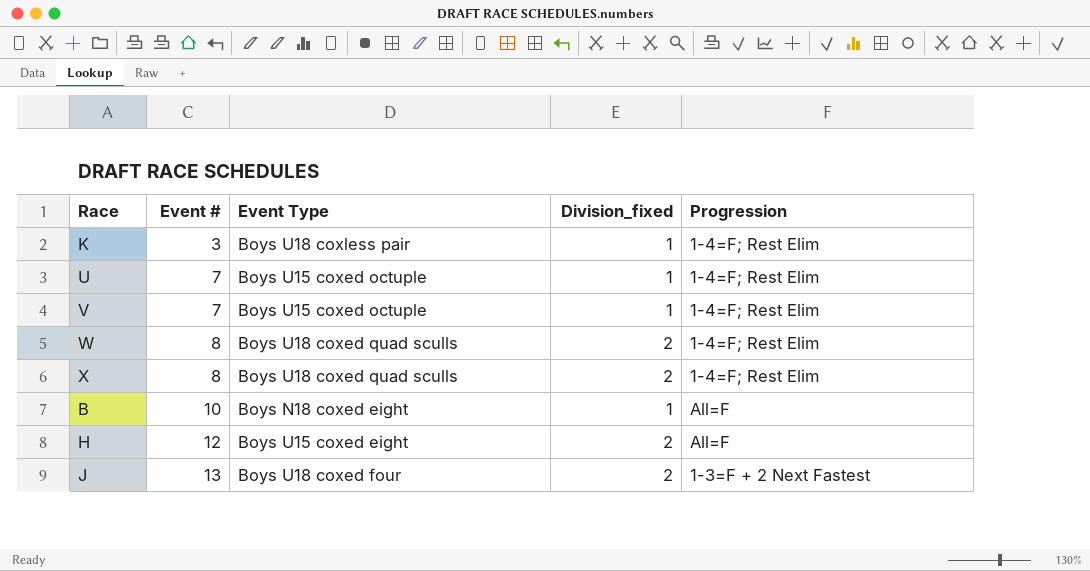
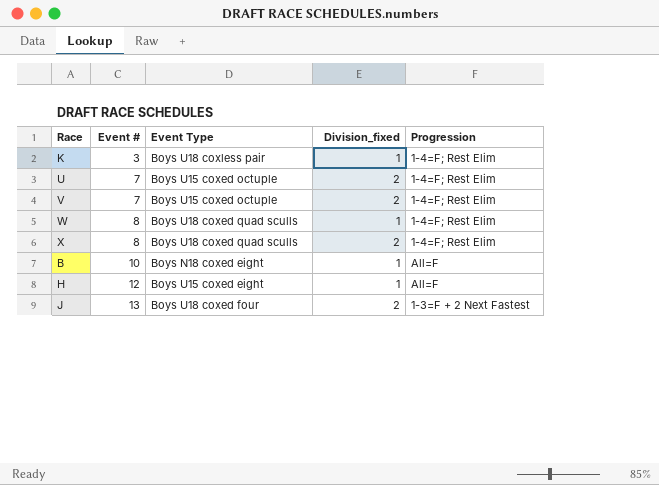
U | Division_fixed: 1 -> 2
V | Division_fixed: 1 -> 2
W | Division_fixed: 2 -> 1
H | Division_fixed: 2 -> 1

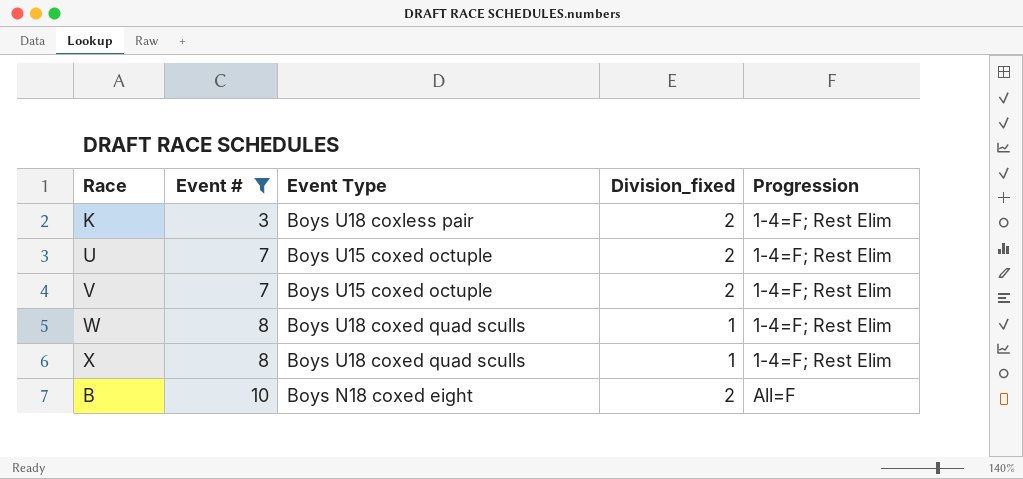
filter: none -> Event # <= 10
K | Division_fixed: 1 -> 2
X | Division_fixed: 2 -> 1
B | Division_fixed: 1 -> 2

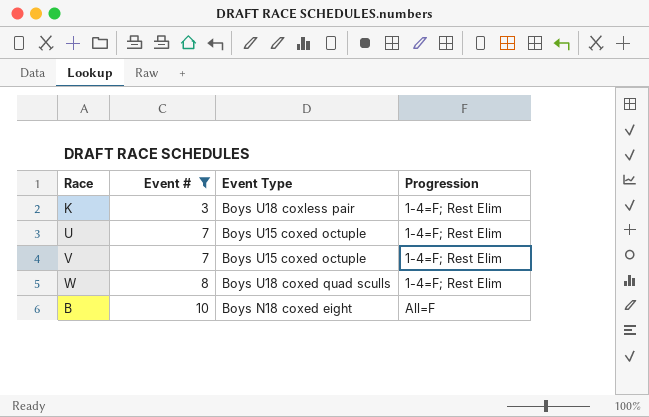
column Division_fixed | position: 4 -> none
row X: 8 | Boys U18 coxed quad sculls | 1 | 1-4=F; Rest Elim -> none

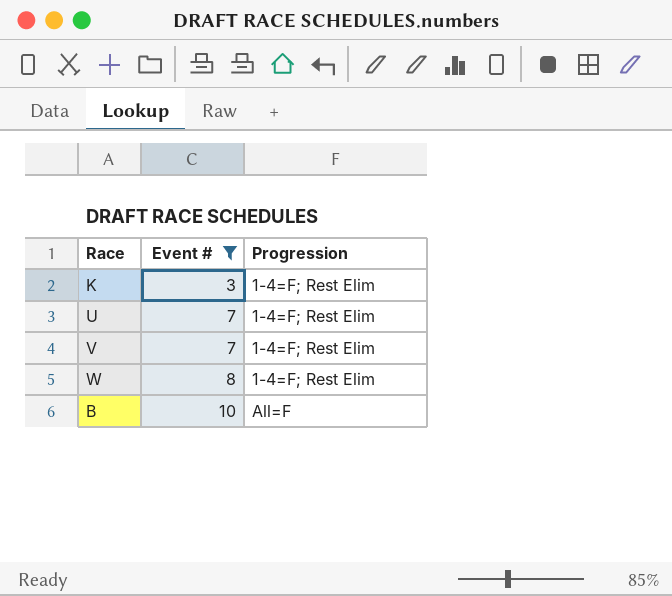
column Event Type | position: 3 -> none

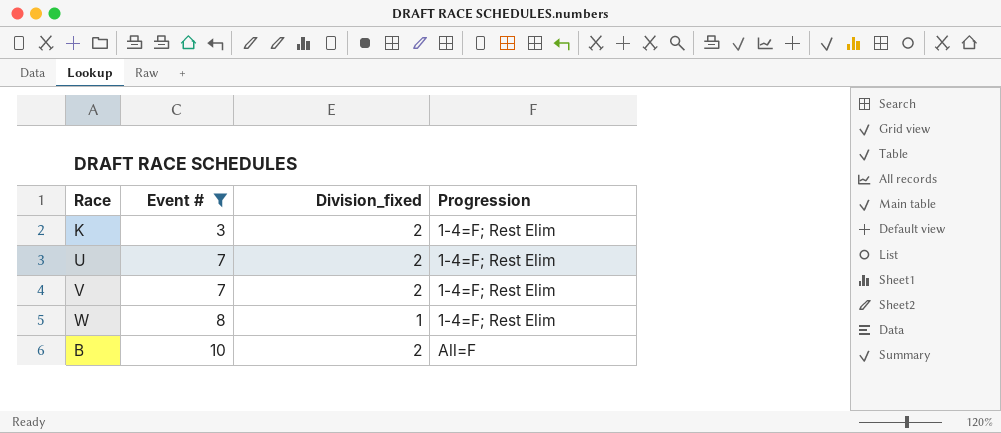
column Division_fixed | position: none -> 3

